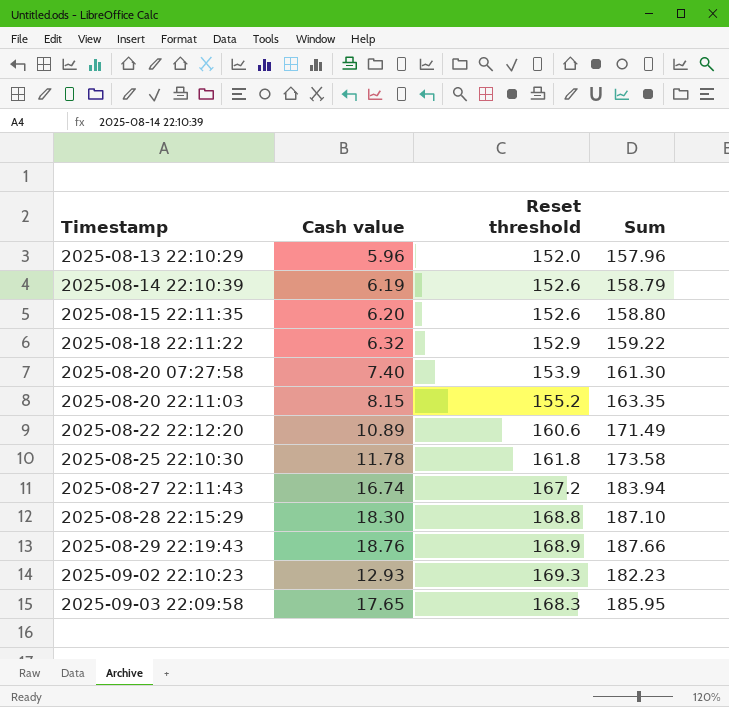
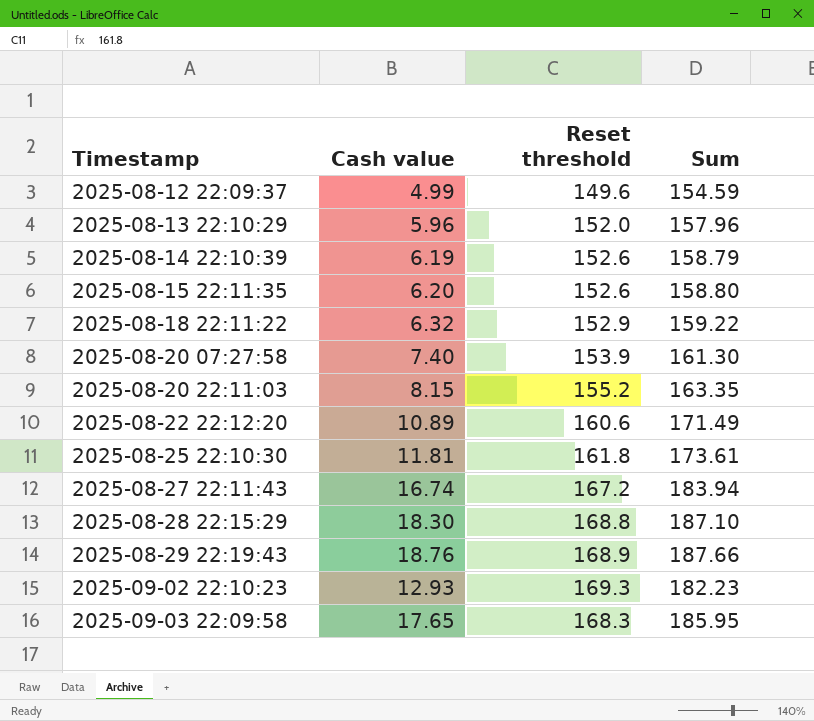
row 2025-08-12 22:09:37: none -> 4.99 | 149.6 | 154.59
2025-08-25 22:10:30 | Cash value: 11.78 -> 11.81
2025-08-25 22:10:30 | Sum: 173.58 -> 173.61

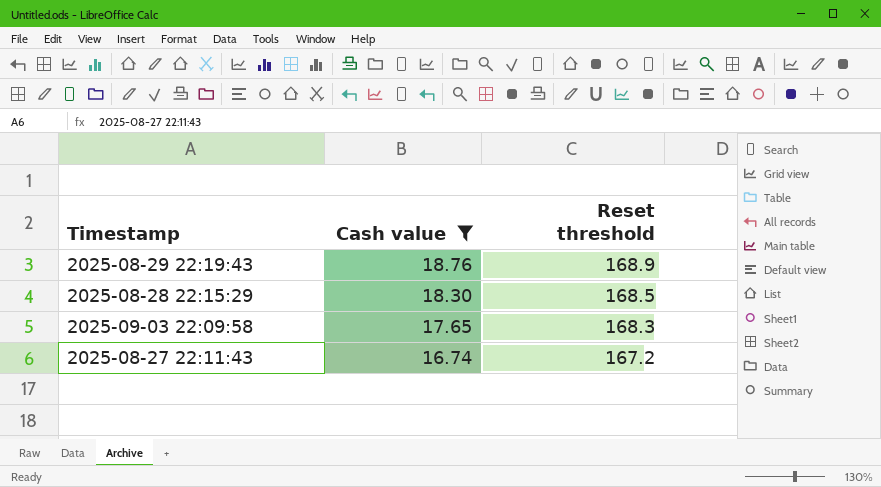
filter: none -> Cash value >= 16.74
row order: Timestamp ascending -> Cash value descending
column Sum | formula: [Cash value] + [Reset threshold] -> none
2025-08-28 22:15:29 | Reset threshold: 168.8 -> 168.5

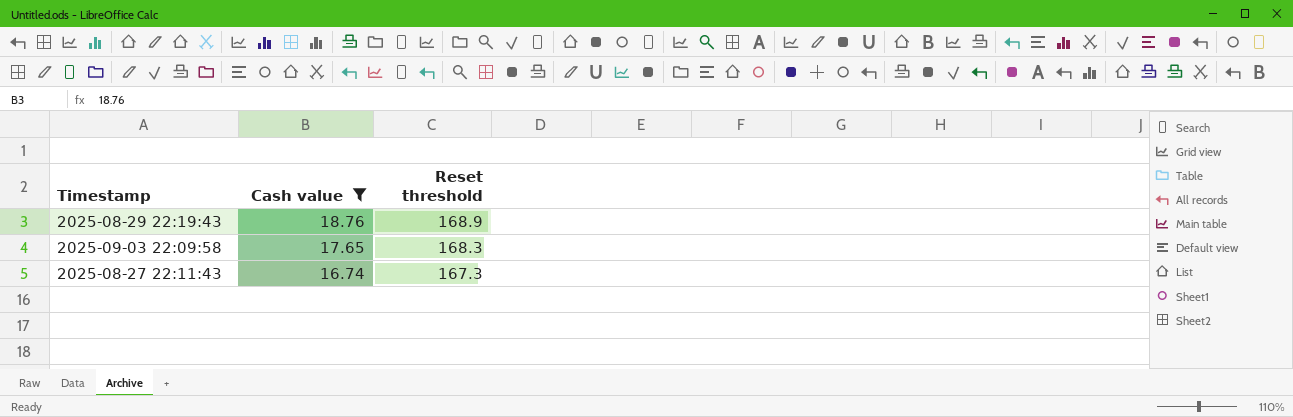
row 2025-08-28 22:15:29: 18.30 | 168.5 -> none
2025-08-27 22:11:43 | Reset threshold: 167.2 -> 167.3

